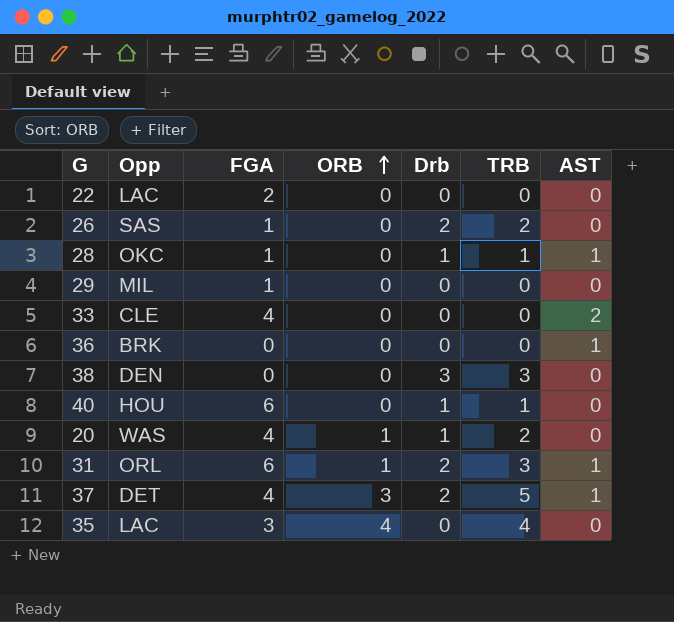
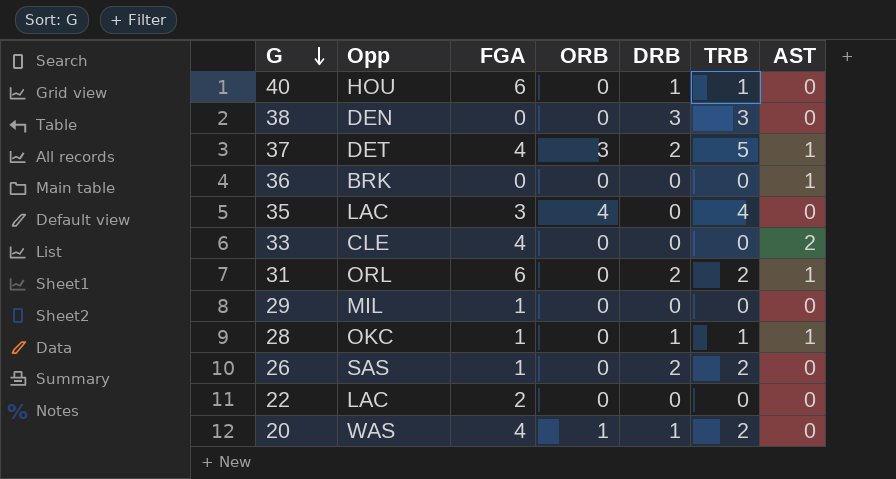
row order: ORB ascending -> G descending
column name: Drb -> DRB
31 | ORB: 1 -> 0
31 | TRB: 3 -> 2

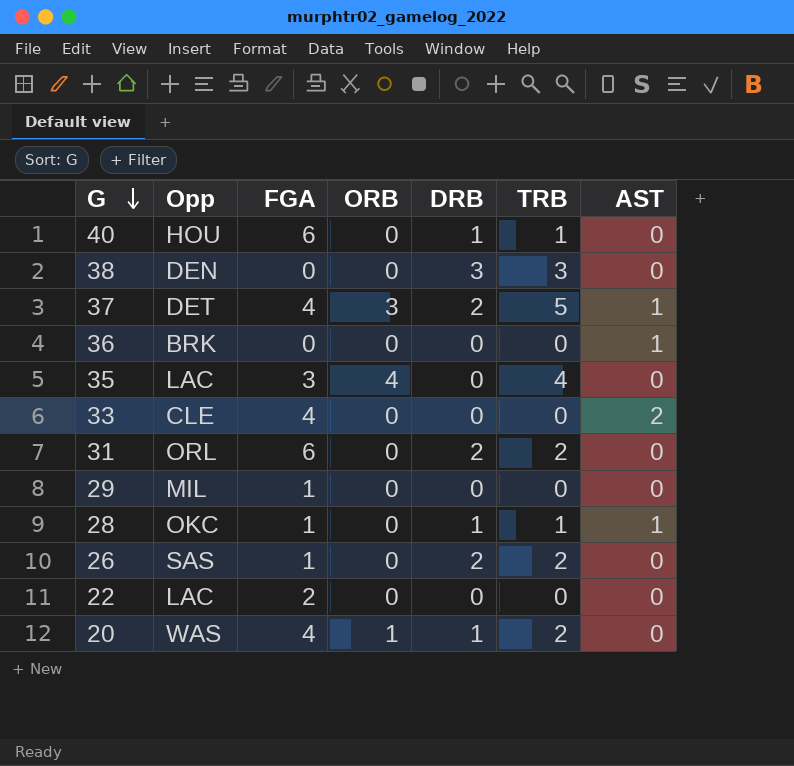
31 | AST: 1 -> 0

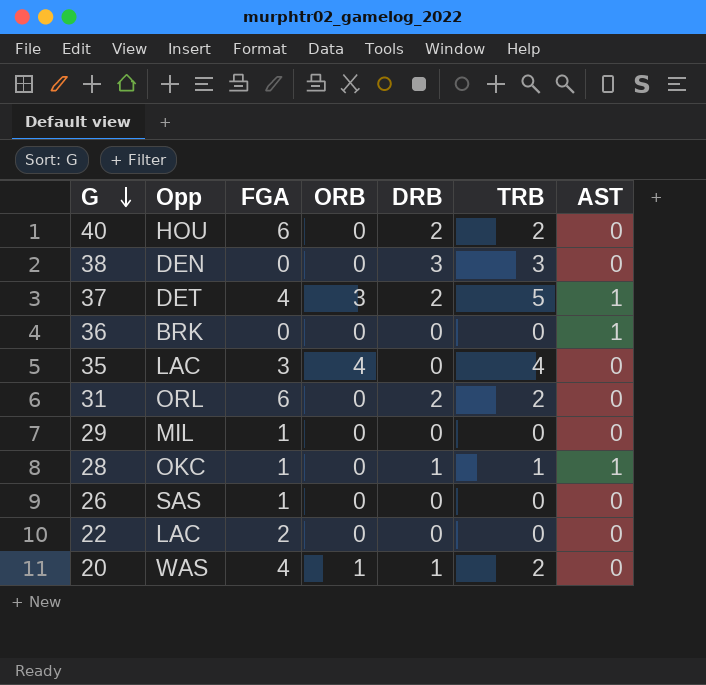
row 33: CLE | 4 | 0 | 0 | 0 | 2 -> none
40 | DRB: 1 -> 2
40 | TRB: 1 -> 2
26 | DRB: 2 -> 0
26 | TRB: 2 -> 0

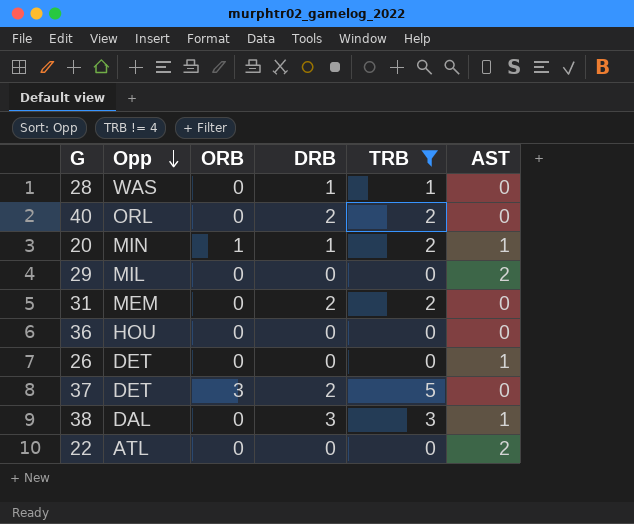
filter: none -> TRB != 4
row order: G descending -> Opp descending
column FGA | position: 3 -> none
28 | Opp: OKC -> WAS
28 | AST: 1 -> 0
40 | Opp: HOU -> ORL
20 | Opp: WAS -> MIN
20 | AST: 0 -> 1
29 | AST: 0 -> 2
31 | Opp: ORL -> MEM
36 | Opp: BRK -> HOU
36 | AST: 1 -> 0
26 | Opp: SAS -> DET
26 | AST: 0 -> 1
37 | AST: 1 -> 0
38 | Opp: DEN -> DAL
38 | AST: 0 -> 1
22 | Opp: LAC -> ATL
22 | AST: 0 -> 2

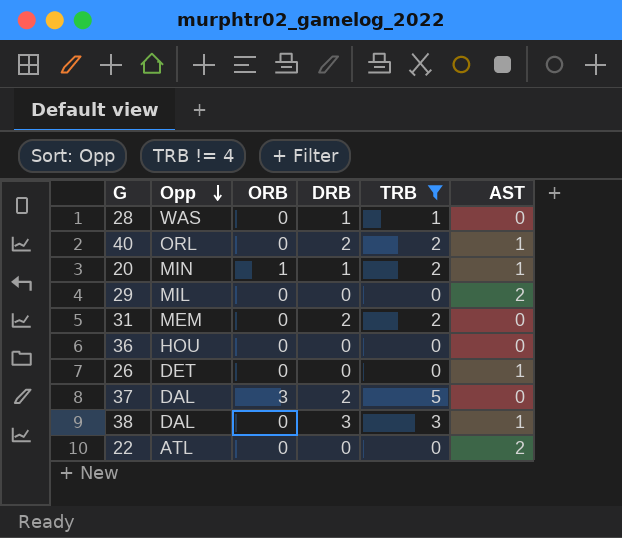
40 | AST: 0 -> 1
37 | Opp: DET -> DAL

